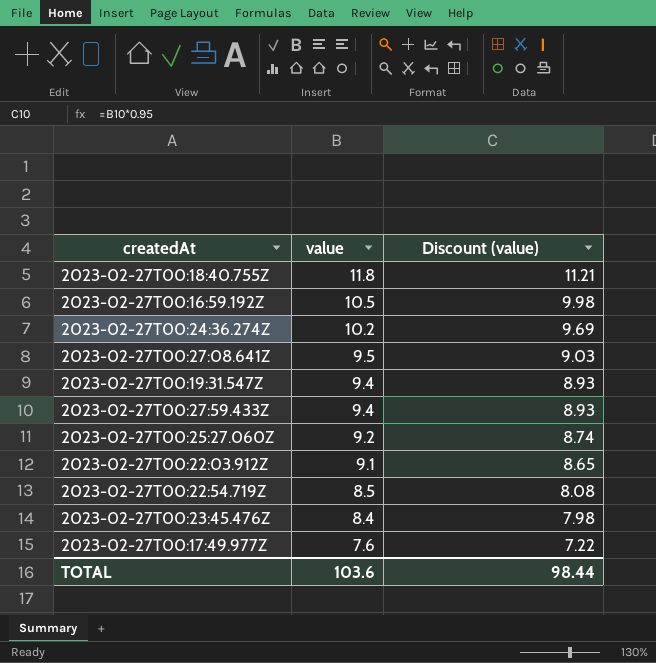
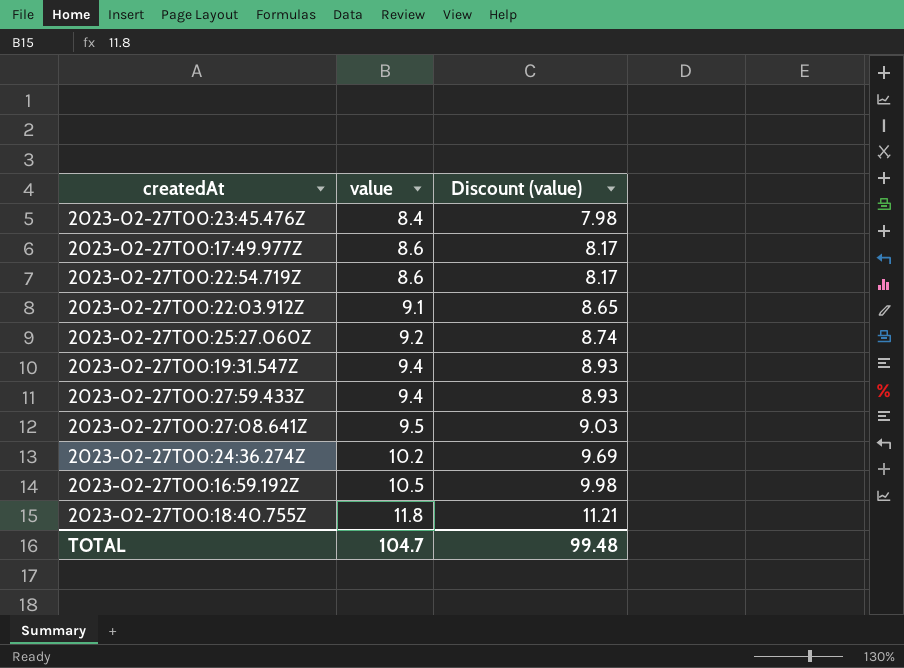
row order: value descending -> value ascending
2023-02-27T00:17:49.977Z | value: 7.6 -> 8.6
2023-02-27T00:17:49.977Z | Discount (value): 7.22 -> 8.17
2023-02-27T00:22:54.719Z | value: 8.5 -> 8.6
2023-02-27T00:22:54.719Z | Discount (value): 8.08 -> 8.17
TOTAL | value: 103.6 -> 104.7
TOTAL | Discount (value): 98.44 -> 99.48

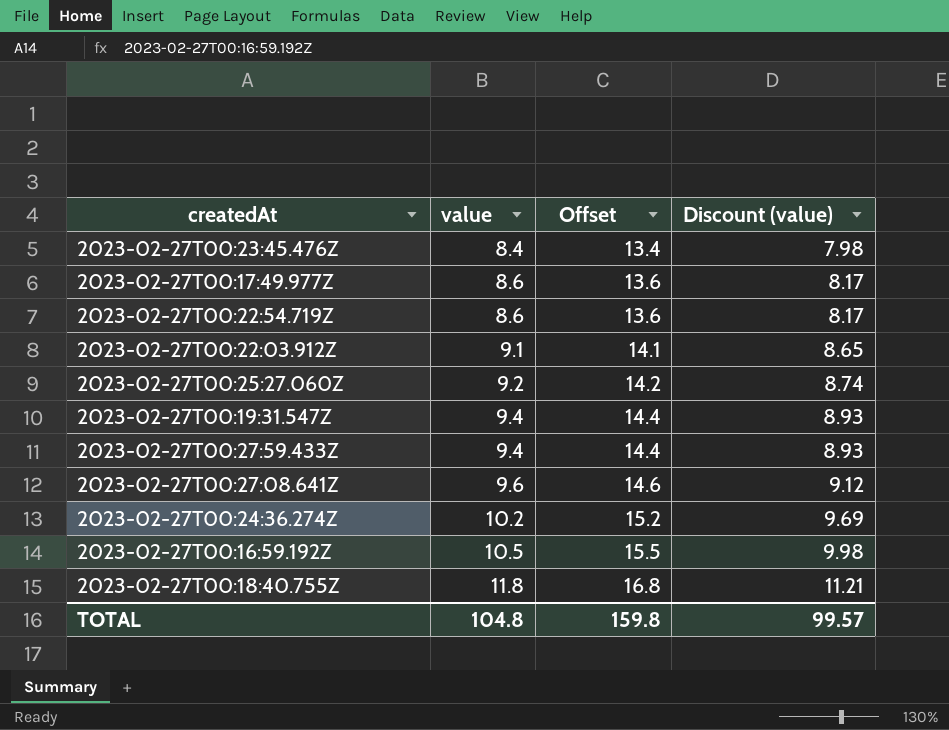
column Offset | formula: none -> [value] + 5
2023-02-27T00:27:08.641Z | value: 9.5 -> 9.6
2023-02-27T00:27:08.641Z | Discount (value): 9.03 -> 9.12
TOTAL | value: 104.7 -> 104.8
TOTAL | Discount (value): 99.48 -> 99.57

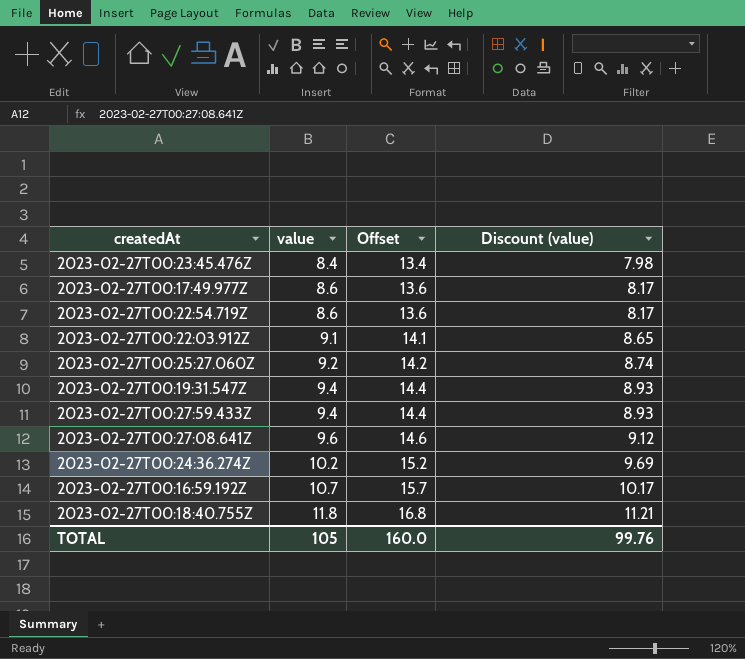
2023-02-27T00:16:59.192Z | value: 10.5 -> 10.7
2023-02-27T00:16:59.192Z | Offset: 15.5 -> 15.7
2023-02-27T00:16:59.192Z | Discount (value): 9.98 -> 10.17
TOTAL | value: 104.8 -> 105
TOTAL | Offset: 159.8 -> 160.0
TOTAL | Discount (value): 99.57 -> 99.76

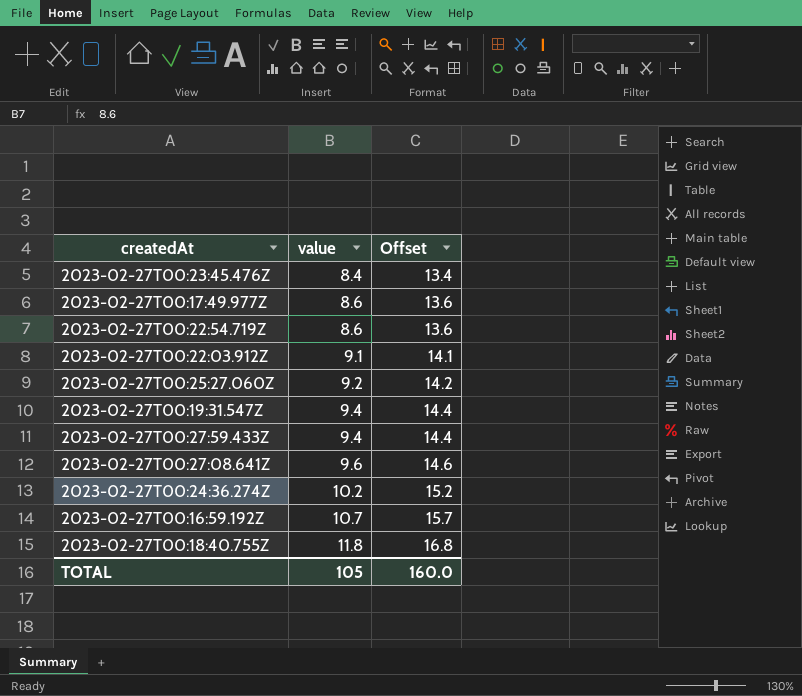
column Discount (value) | formula: [value] * 0.95 -> none

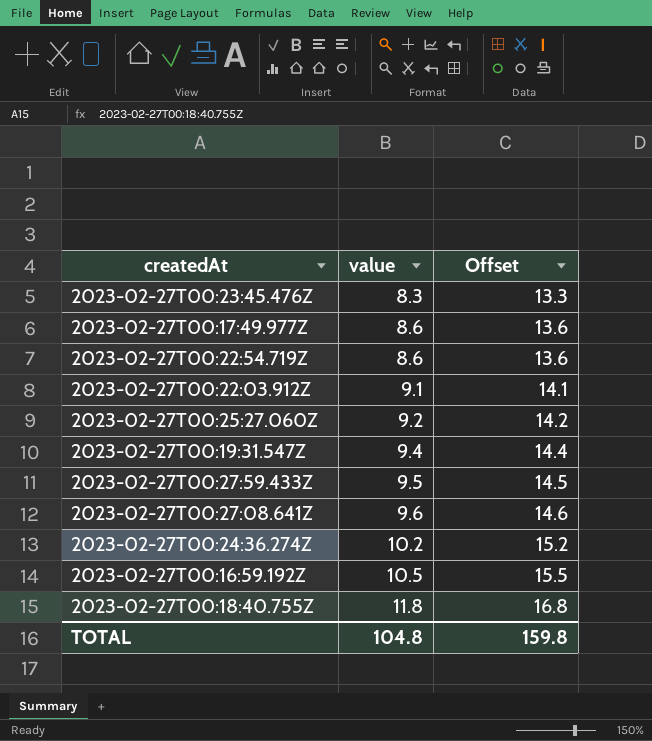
2023-02-27T00:23:45.476Z | value: 8.4 -> 8.3
2023-02-27T00:23:45.476Z | Offset: 13.4 -> 13.3
2023-02-27T00:27:59.433Z | value: 9.4 -> 9.5
2023-02-27T00:27:59.433Z | Offset: 14.4 -> 14.5
2023-02-27T00:16:59.192Z | value: 10.7 -> 10.5
2023-02-27T00:16:59.192Z | Offset: 15.7 -> 15.5
TOTAL | value: 105 -> 104.8
TOTAL | Offset: 160.0 -> 159.8

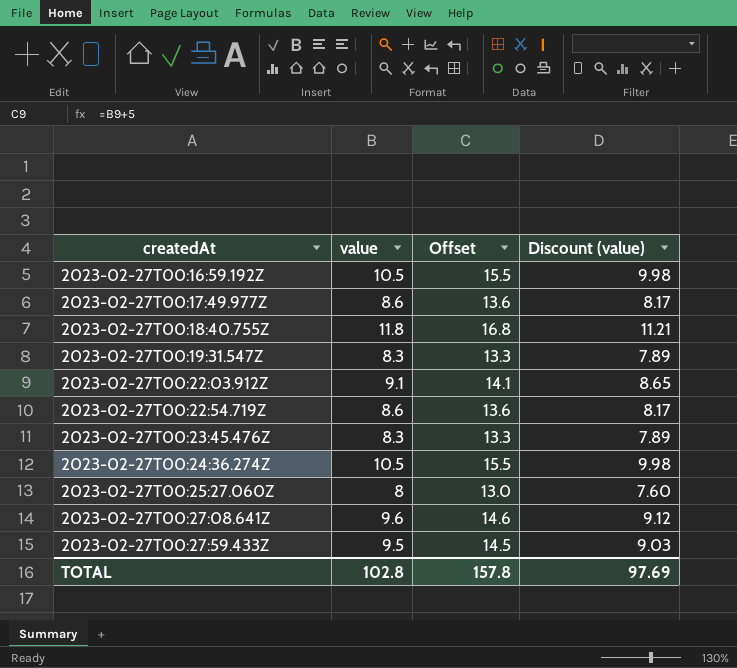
row order: value ascending -> createdAt ascending
column Discount (value) | formula: none -> [value] * 0.95
2023-02-27T00:19:31.547Z | value: 9.4 -> 8.3
2023-02-27T00:19:31.547Z | Offset: 14.4 -> 13.3
2023-02-27T00:24:36.274Z | value: 10.2 -> 10.5
2023-02-27T00:24:36.274Z | Offset: 15.2 -> 15.5
2023-02-27T00:25:27.060Z | value: 9.2 -> 8
2023-02-27T00:25:27.060Z | Offset: 14.2 -> 13.0
TOTAL | value: 104.8 -> 102.8
TOTAL | Offset: 159.8 -> 157.8

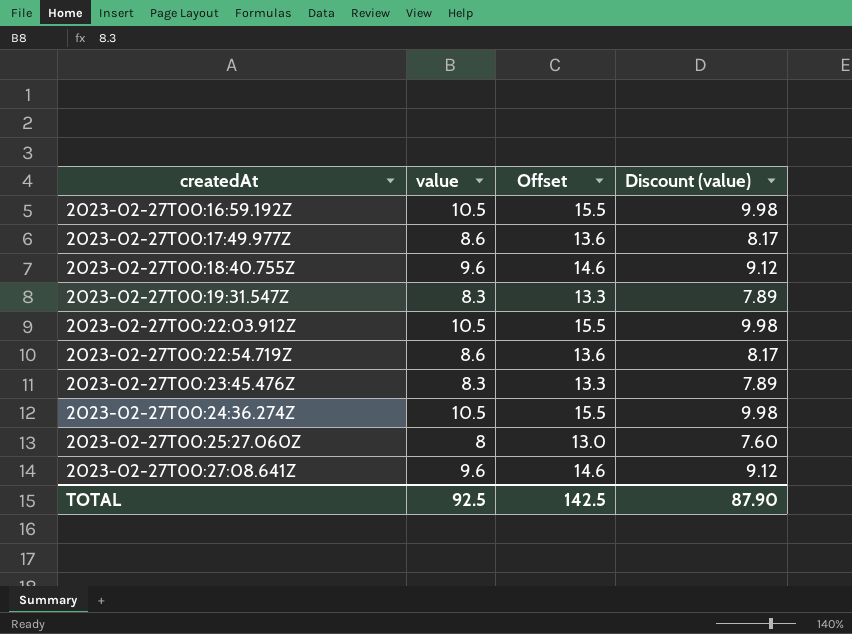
row 2023-02-27T00:27:59.433Z: 9.5 | 14.5 | 9.03 -> none
2023-02-27T00:18:40.755Z | value: 11.8 -> 9.6
2023-02-27T00:18:40.755Z | Offset: 16.8 -> 14.6
2023-02-27T00:18:40.755Z | Discount (value): 11.21 -> 9.12
2023-02-27T00:22:03.912Z | value: 9.1 -> 10.5
2023-02-27T00:22:03.912Z | Offset: 14.1 -> 15.5
2023-02-27T00:22:03.912Z | Discount (value): 8.65 -> 9.98
TOTAL | value: 102.8 -> 92.5
TOTAL | Offset: 157.8 -> 142.5
TOTAL | Discount (value): 97.69 -> 87.90

